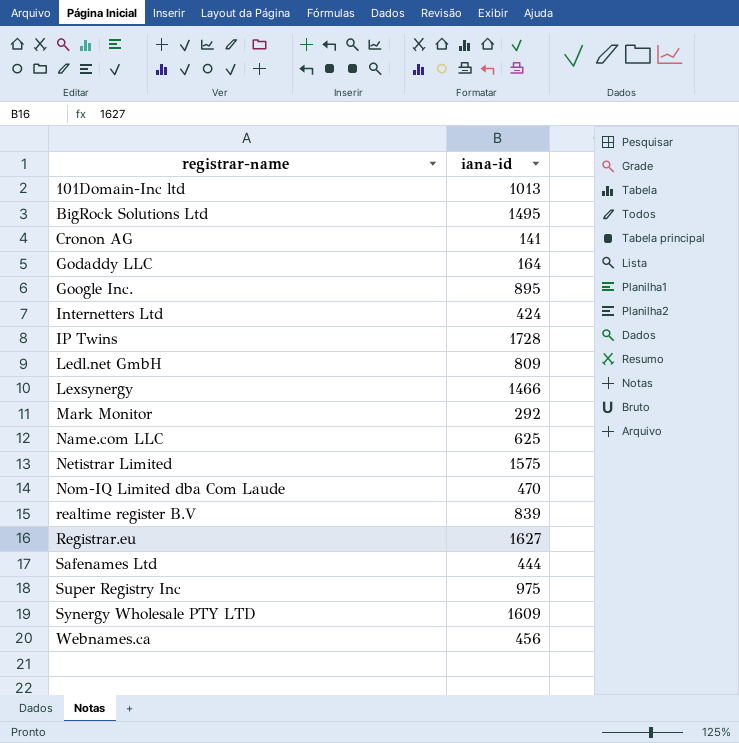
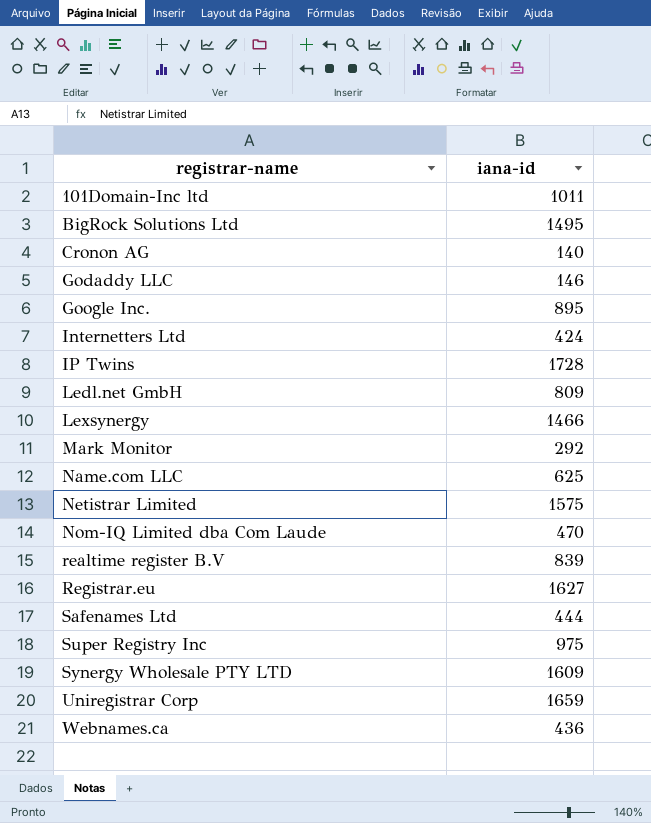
101Domain-Inc ltd | iana-id: 1013 -> 1011
Cronon AG | iana-id: 141 -> 140
Godaddy LLC | iana-id: 164 -> 146
row Uniregistrar Corp: none -> 1659
Webnames.ca | iana-id: 456 -> 436

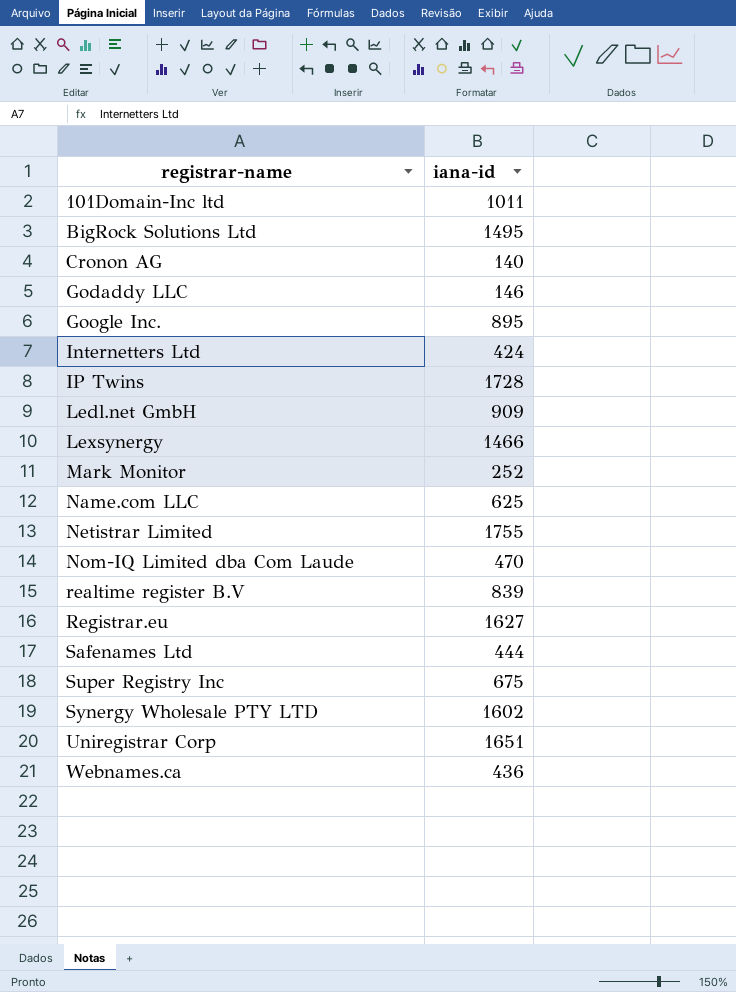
Ledl.net GmbH | iana-id: 809 -> 909
Mark Monitor | iana-id: 292 -> 252
Netistrar Limited | iana-id: 1575 -> 1755
Super Registry Inc | iana-id: 975 -> 675
Synergy Wholesale PTY LTD | iana-id: 1609 -> 1602
Uniregistrar Corp | iana-id: 1659 -> 1651

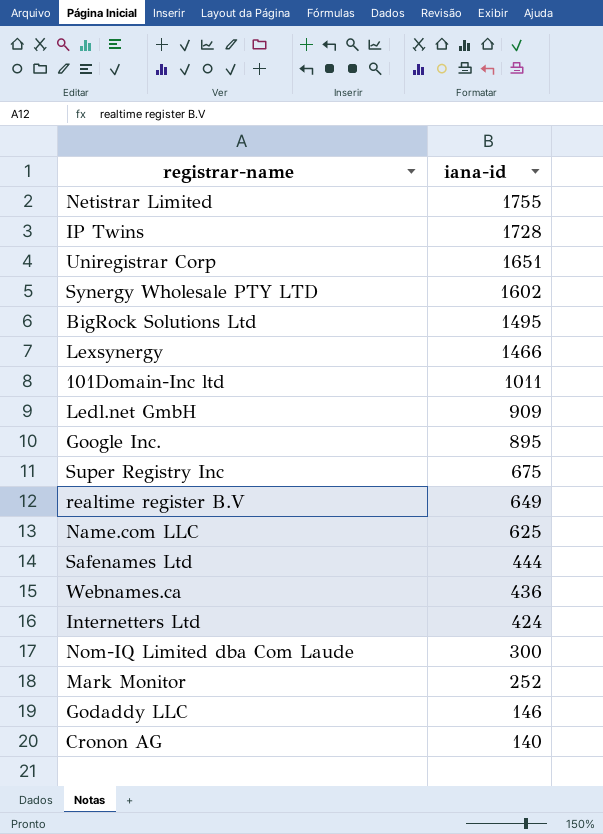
row order: registrar-name ascending -> iana-id descending
row Registrar.eu: 1627 -> none
realtime register B.V | iana-id: 839 -> 649
Nom-IQ Limited dba Com Laude | iana-id: 470 -> 300

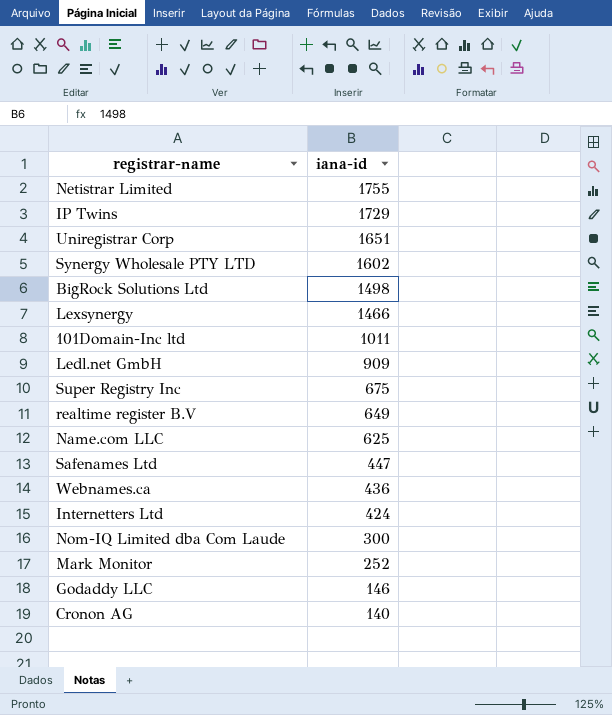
row Google Inc.: 895 -> none
IP Twins | iana-id: 1728 -> 1729
BigRock Solutions Ltd | iana-id: 1495 -> 1498
Safenames Ltd | iana-id: 444 -> 447

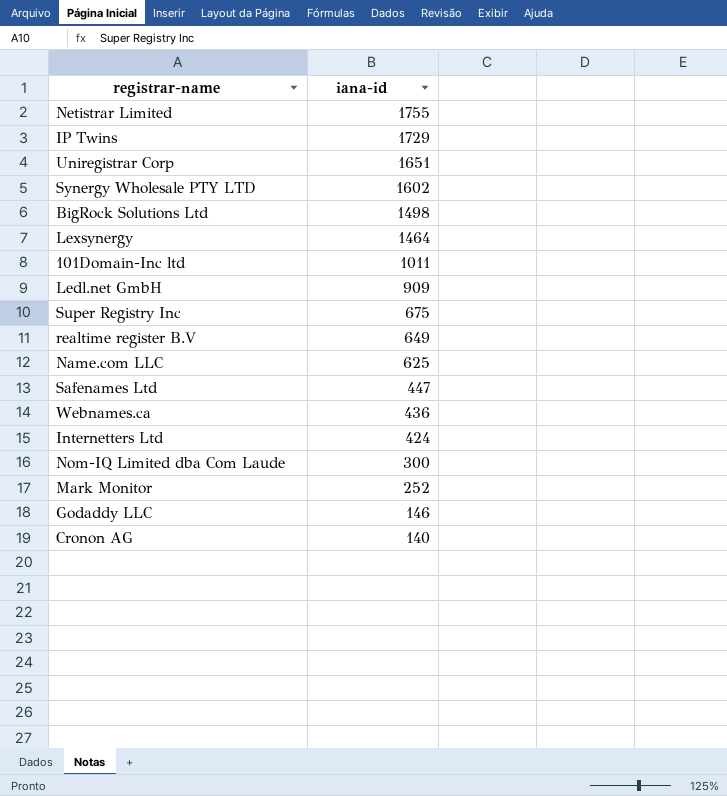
Lexsynergy | iana-id: 1466 -> 1464

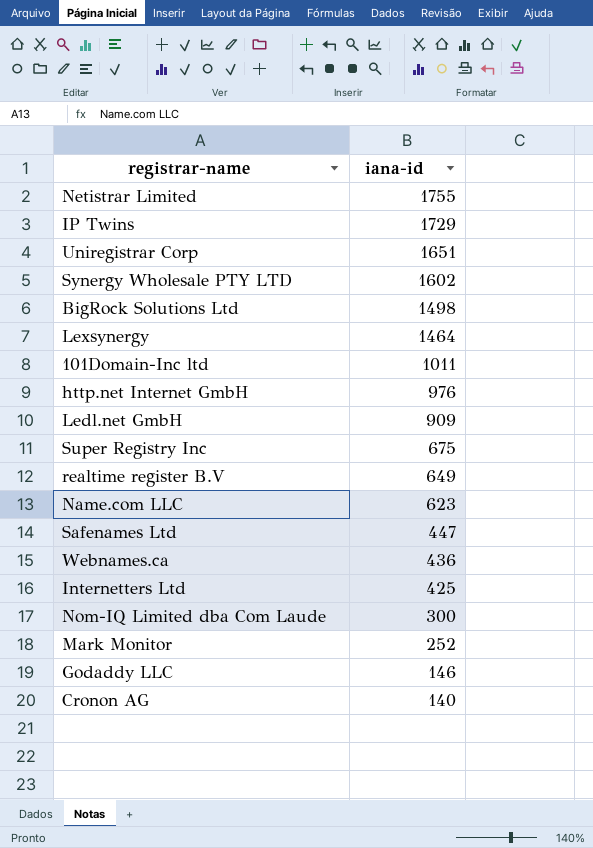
row http.net Internet GmbH: none -> 976
Name.com LLC | iana-id: 625 -> 623
Internetters Ltd | iana-id: 424 -> 425

